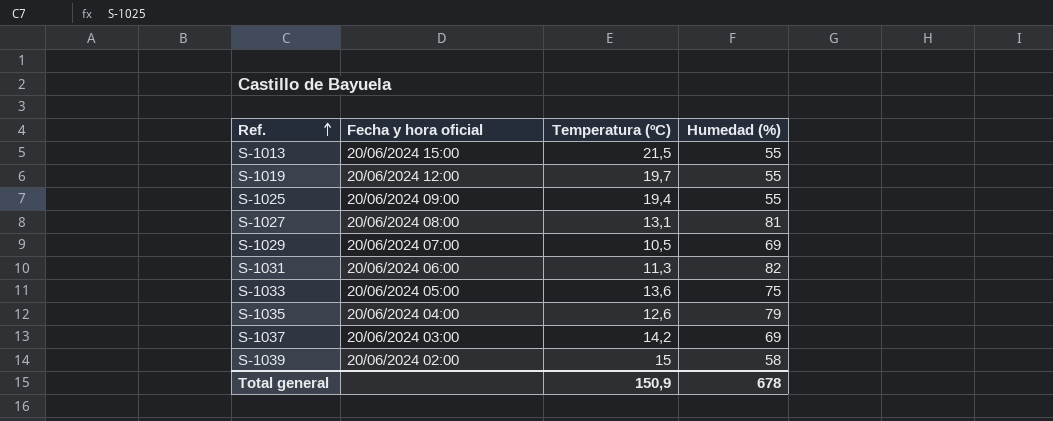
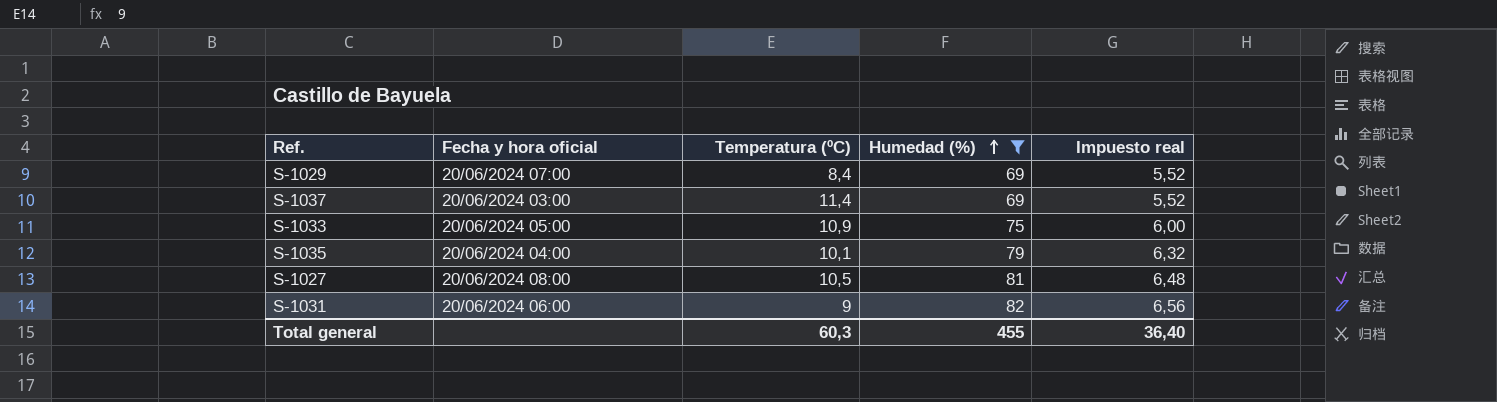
filter: none -> Humedad (%) >= 69
row order: Ref. ascending -> Humedad (%) ascending
column Impuesto real | formula: none -> [Humedad (%)] * 0,08
S-1029 | Temperatura (ºC): 10,5 -> 8,4
S-1037 | Temperatura (ºC): 14,2 -> 11,4
S-1033 | Temperatura (ºC): 13,6 -> 10,9
S-1035 | Temperatura (ºC): 12,6 -> 10,1
S-1027 | Temperatura (ºC): 13,1 -> 10,5
S-1031 | Temperatura (ºC): 11,3 -> 9
Total general | Temperatura (ºC): 150,9 -> 60,3
Total general | Humedad (%): 678 -> 455

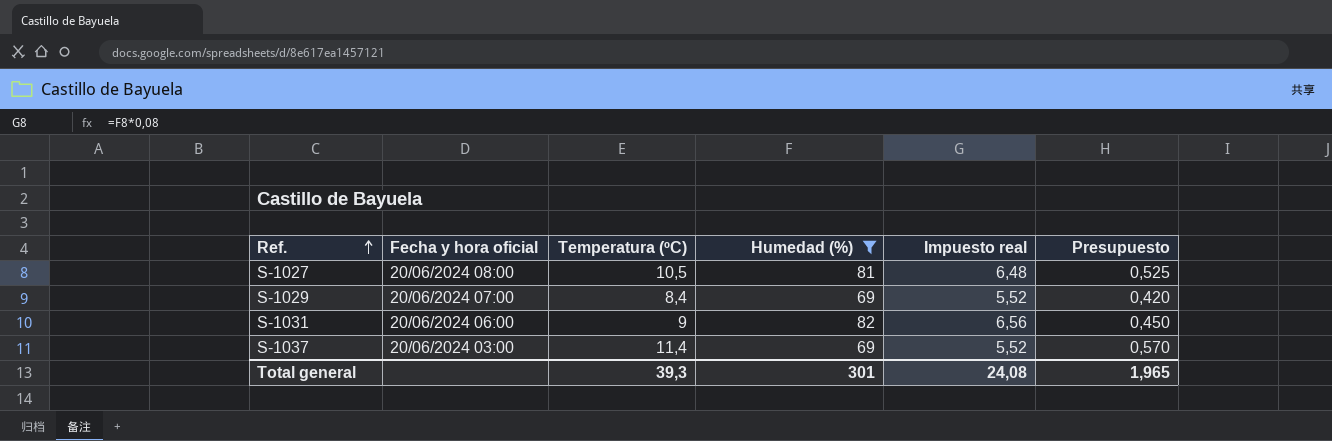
row order: Humedad (%) ascending -> Ref. ascending
column Presupuesto | formula: none -> [Temperatura (ºC)] * 0,05
row S-1033: 20/06/2024 05:00 | 10,9 | 75 | 6,00 -> none
row S-1035: 20/06/2024 04:00 | 10,1 | 79 | 6,32 -> none
Total general | Temperatura (ºC): 60,3 -> 39,3
Total general | Humedad (%): 455 -> 301
Total general | Impuesto real: 36,40 -> 24,08

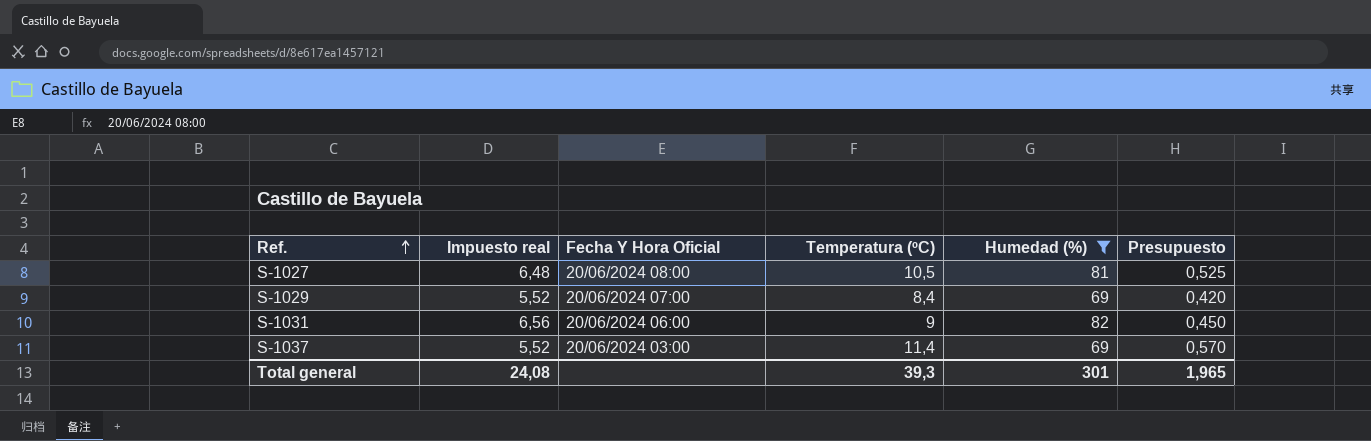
column Impuesto real | position: 5 -> 2
column name: Fecha y hora oficial -> Fecha Y Hora Oficial

